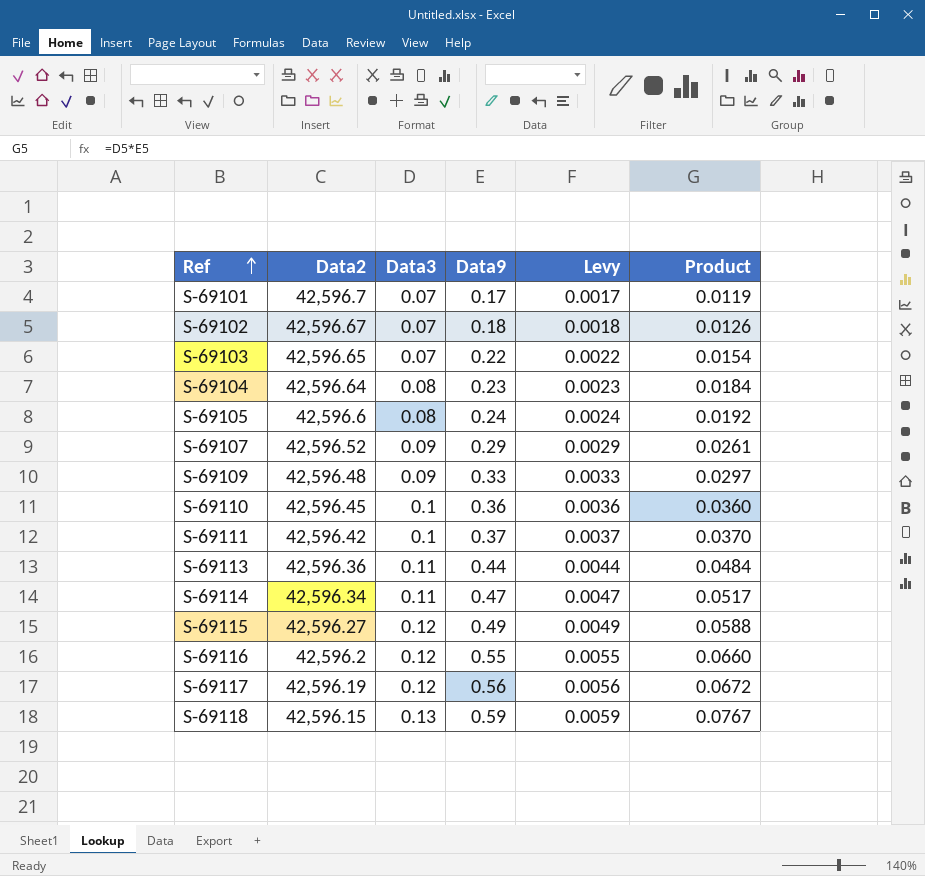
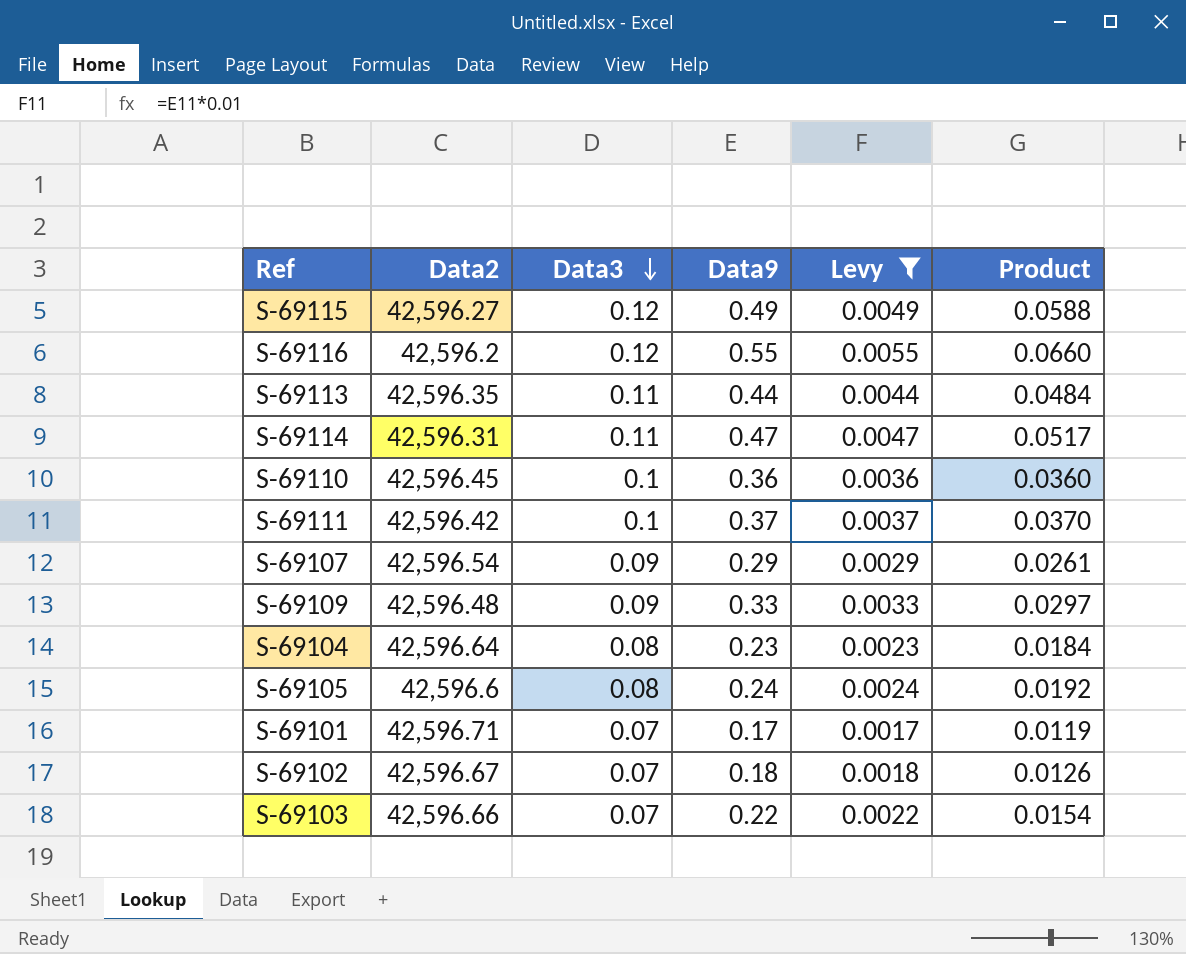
filter: none -> Levy <= 0.0055
row order: Ref ascending -> Data3 descending
S-69113 | Data2: 42,596.36 -> 42,596.35
S-69114 | Data2: 42,596.34 -> 42,596.31
S-69107 | Data2: 42,596.52 -> 42,596.54
S-69101 | Data2: 42,596.7 -> 42,596.71
S-69103 | Data2: 42,596.65 -> 42,596.66

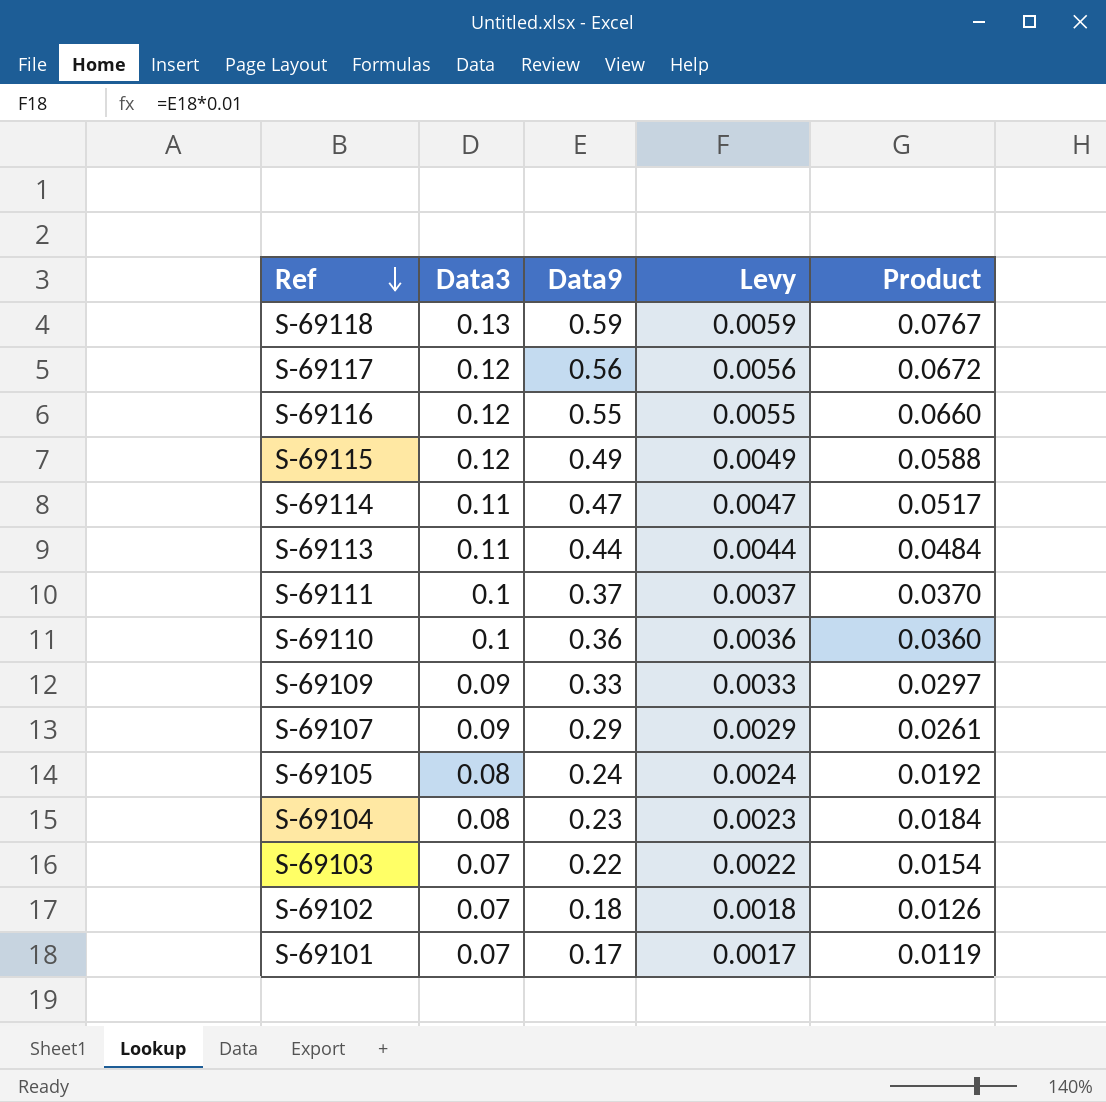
filter: Levy <= 0.0055 -> none
row order: Data3 descending -> Ref descending
column Data2 | position: 2 -> none

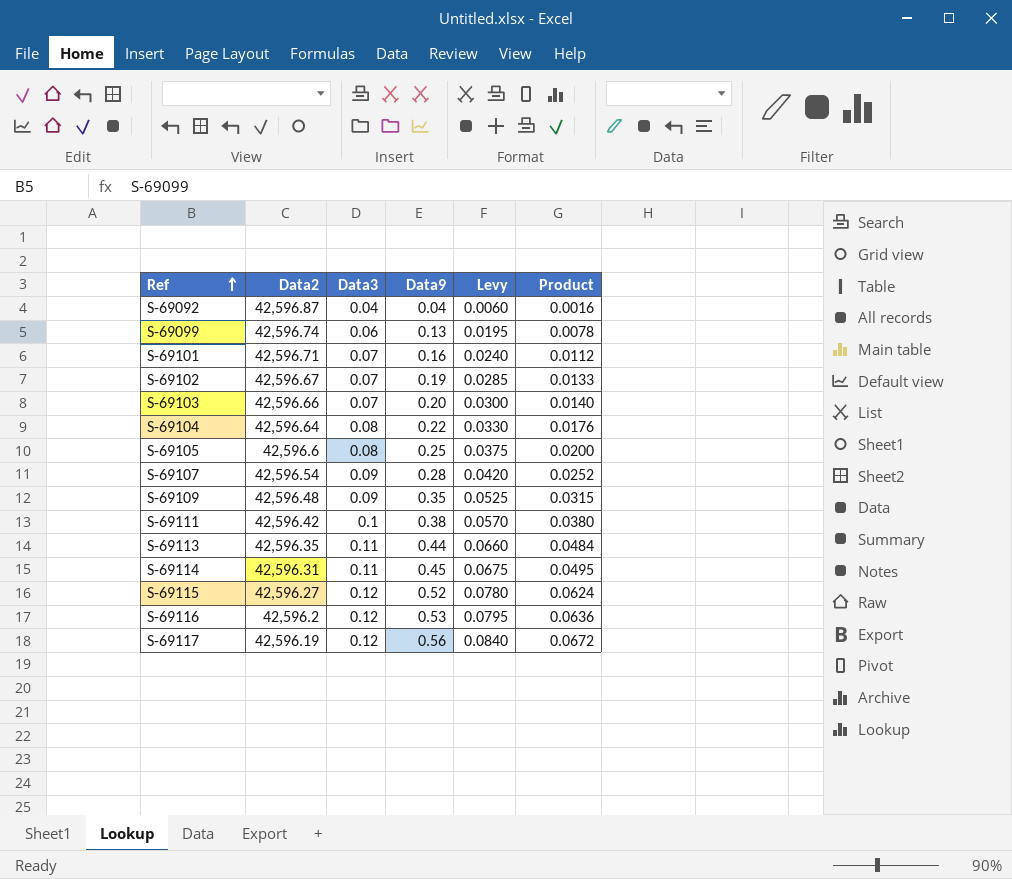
row order: Ref descending -> Ref ascending
column Data2 | position: none -> 2
column Levy | formula: [Data9] * 0.01 -> [Data9] * 0.15
row S-69118: 0.13 | 0.59 | 0.0059 | 0.0767 -> none
row S-69110: 0.1 | 0.36 | 0.0036 | 0.0360 -> none
row S-69092: none -> 42,596.87 | 0.04 | 0.04 | 0.0060 | 0.0016
row S-69099: none -> 42,596.74 | 0.06 | 0.13 | 0.0195 | 0.0078
S-69101 | Data9: 0.17 -> 0.16
S-69101 | Product: 0.0119 -> 0.0112
S-69102 | Data9: 0.18 -> 0.19
S-69102 | Product: 0.0126 -> 0.0133
S-69103 | Data9: 0.22 -> 0.20
S-69103 | Product: 0.0154 -> 0.0140
S-69104 | Data9: 0.23 -> 0.22
S-69104 | Product: 0.0184 -> 0.0176
S-69105 | Data9: 0.24 -> 0.25
S-69105 | Product: 0.0192 -> 0.0200
S-69107 | Data9: 0.29 -> 0.28
S-69107 | Product: 0.0261 -> 0.0252
S-69109 | Data9: 0.33 -> 0.35
S-69109 | Product: 0.0297 -> 0.0315
S-69111 | Data9: 0.37 -> 0.38
S-69111 | Product: 0.0370 -> 0.0380
S-69114 | Data9: 0.47 -> 0.45
S-69114 | Product: 0.0517 -> 0.0495
S-69115 | Data9: 0.49 -> 0.52
S-69115 | Product: 0.0588 -> 0.0624
S-69116 | Data9: 0.55 -> 0.53
S-69116 | Product: 0.0660 -> 0.0636

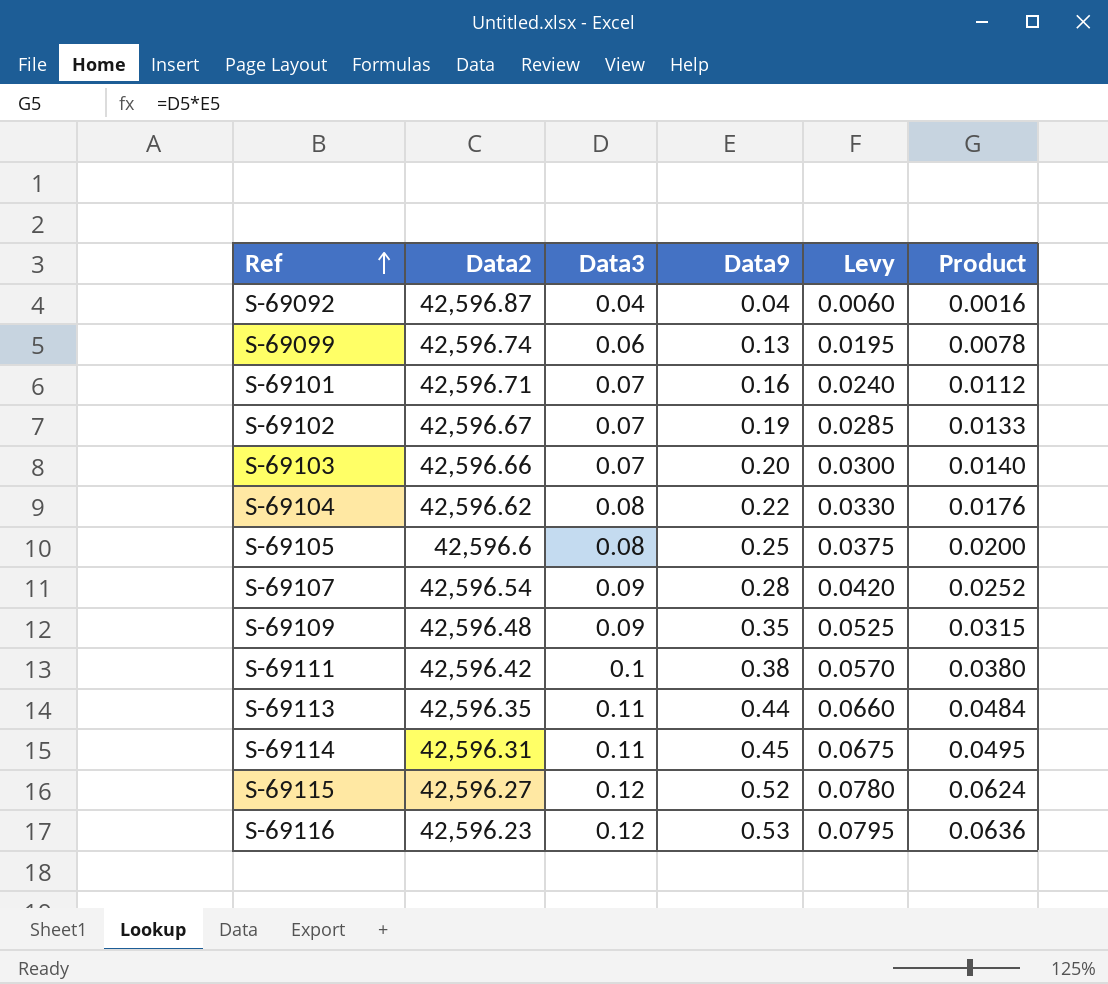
row S-69117: 42,596.19 | 0.12 | 0.56 | 0.0840 | 0.0672 -> none
S-69104 | Data2: 42,596.64 -> 42,596.62
S-69116 | Data2: 42,596.2 -> 42,596.23

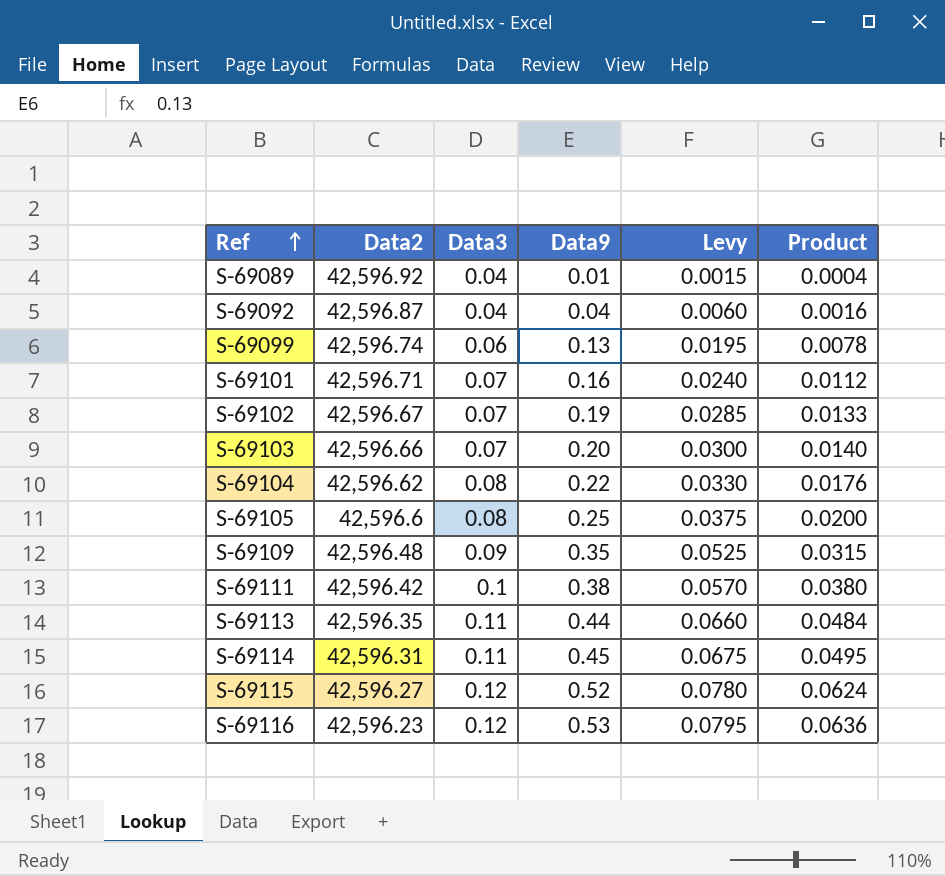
row S-69107: 42,596.54 | 0.09 | 0.28 | 0.0420 | 0.0252 -> none
row S-69089: none -> 42,596.92 | 0.04 | 0.01 | 0.0015 | 0.0004

